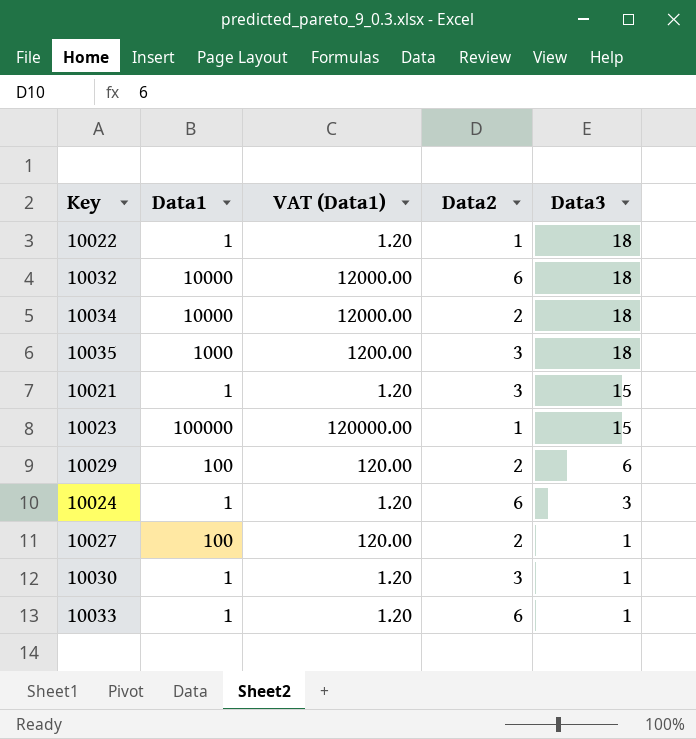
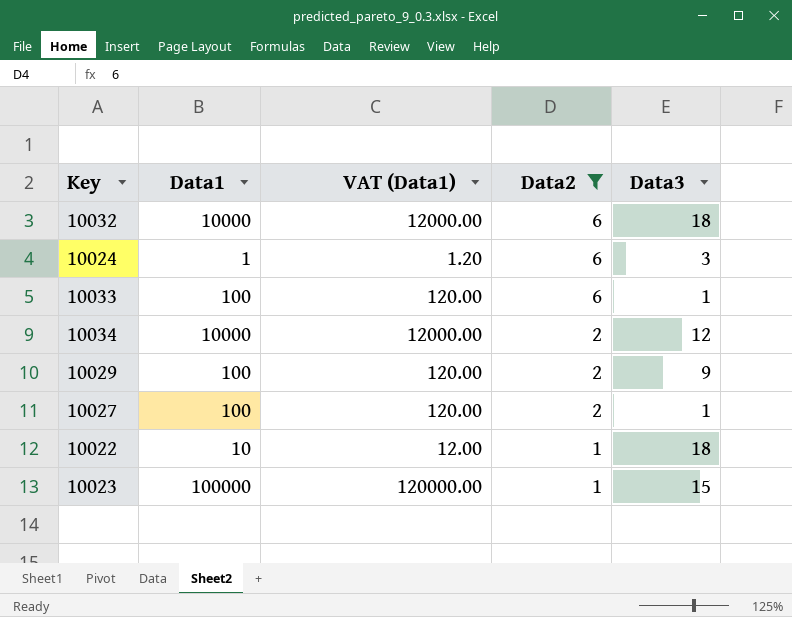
filter: none -> Data2 != 3
row order: Data3 descending -> Data2 descending
10033 | Data1: 1 -> 100
10033 | VAT (Data1): 1.20 -> 120.00
10034 | Data3: 18 -> 12
10029 | Data3: 6 -> 9
10022 | Data1: 1 -> 10
10022 | VAT (Data1): 1.20 -> 12.00

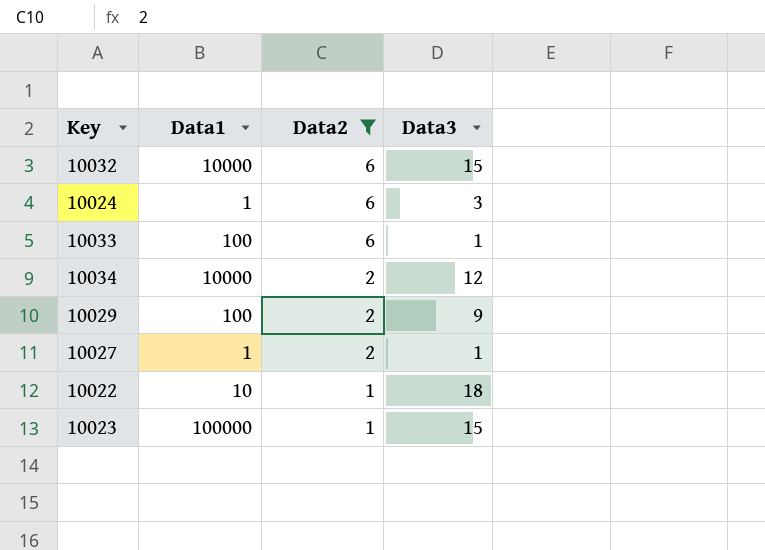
column VAT (Data1) | formula: [Data1] * 1.2 -> none
10032 | Data3: 18 -> 15
10027 | Data1: 100 -> 1

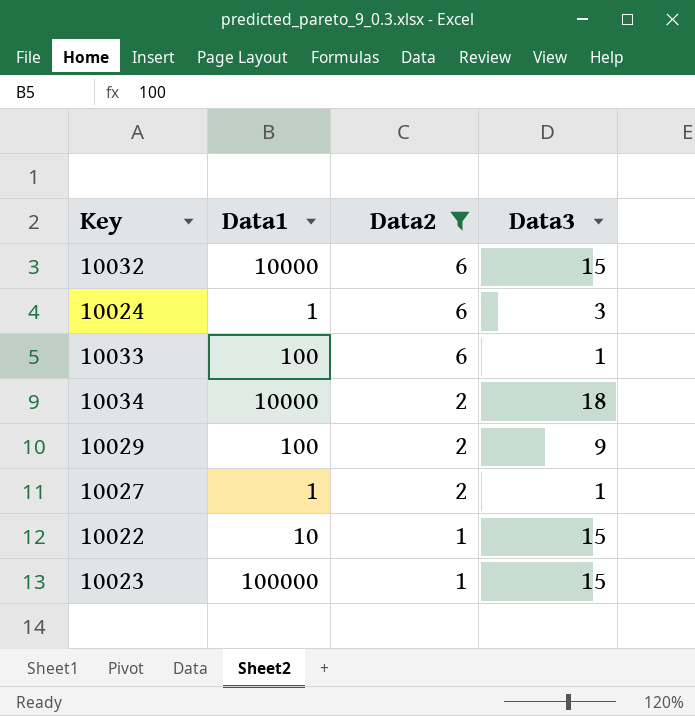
10034 | Data3: 12 -> 18
10022 | Data3: 18 -> 15

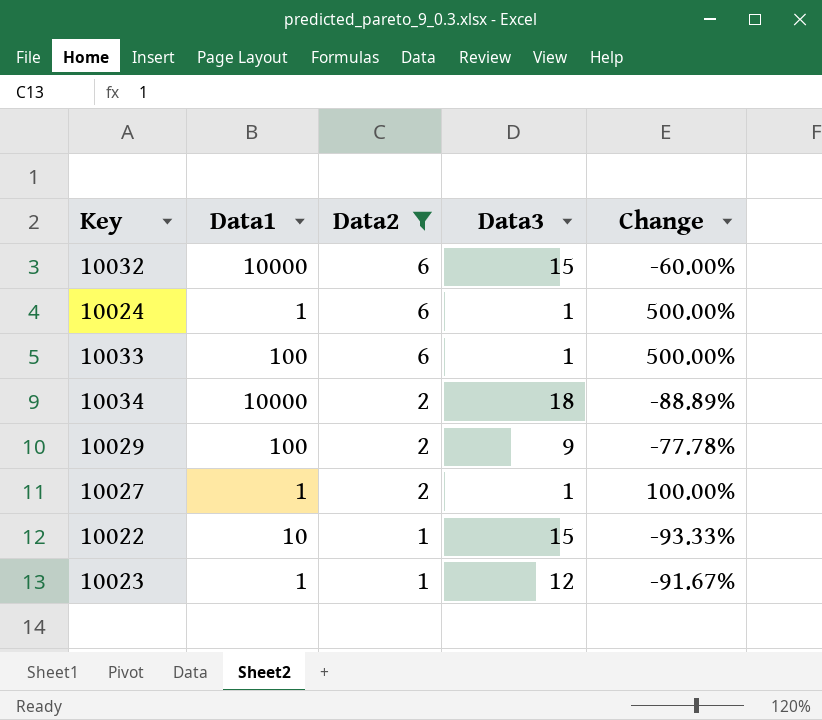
column Change | formula: none -> ([Data2] - [Data3]) / [Data3]
10024 | Data3: 3 -> 1
10023 | Data1: 100000 -> 1
10023 | Data3: 15 -> 12

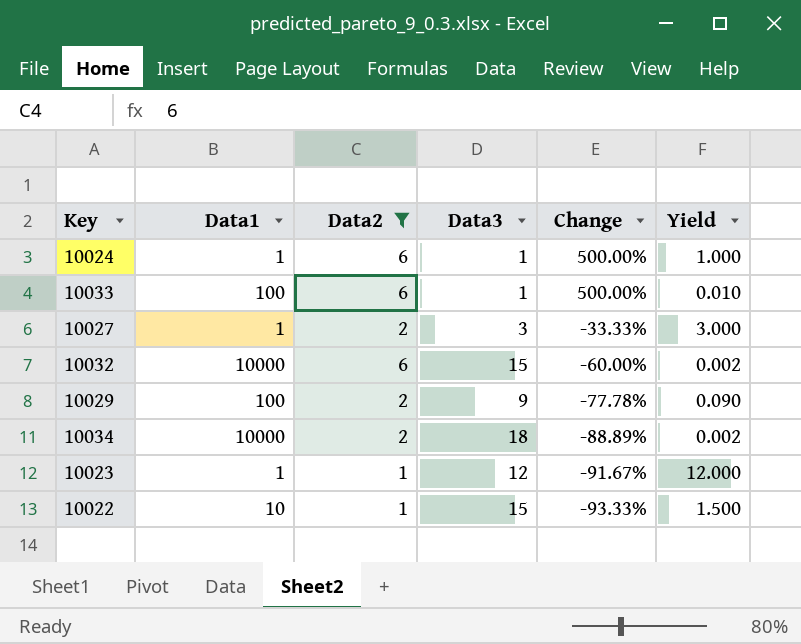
row order: Data2 descending -> Change descending
column Yield | formula: none -> [Data3] / [Data1]
10027 | Data3: 1 -> 3
10027 | Change: 100.00% -> -33.33%

